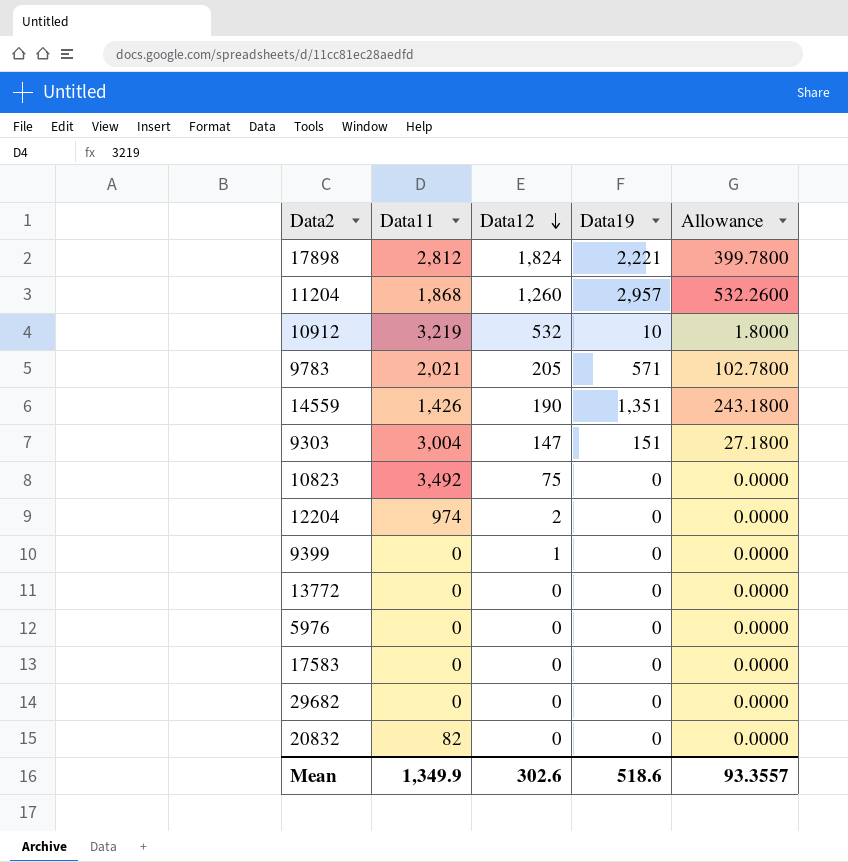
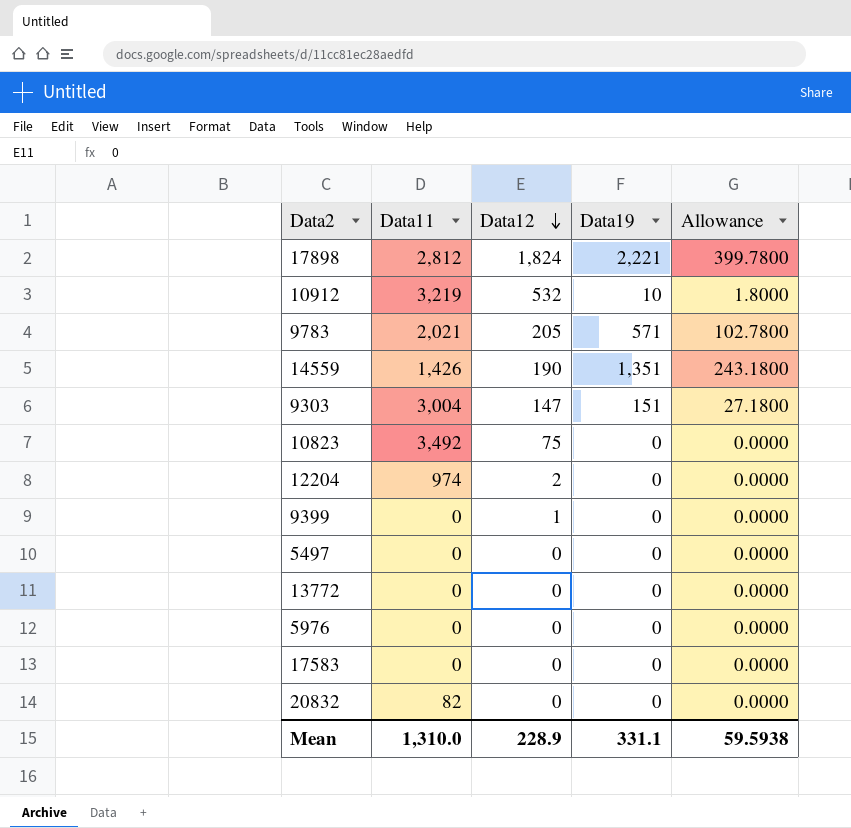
row 11204: 1,868 | 1,260 | 2,957 | 532.2600 -> none
row 29682: 0 | 0 | 0 | 0.0000 -> none
row 5497: none -> 0 | 0 | 0 | 0.0000
Mean | Data11: 1,349.9 -> 1,310.0
Mean | Data12: 302.6 -> 228.9
Mean | Data19: 518.6 -> 331.1
Mean | Allowance: 93.3557 -> 59.5938

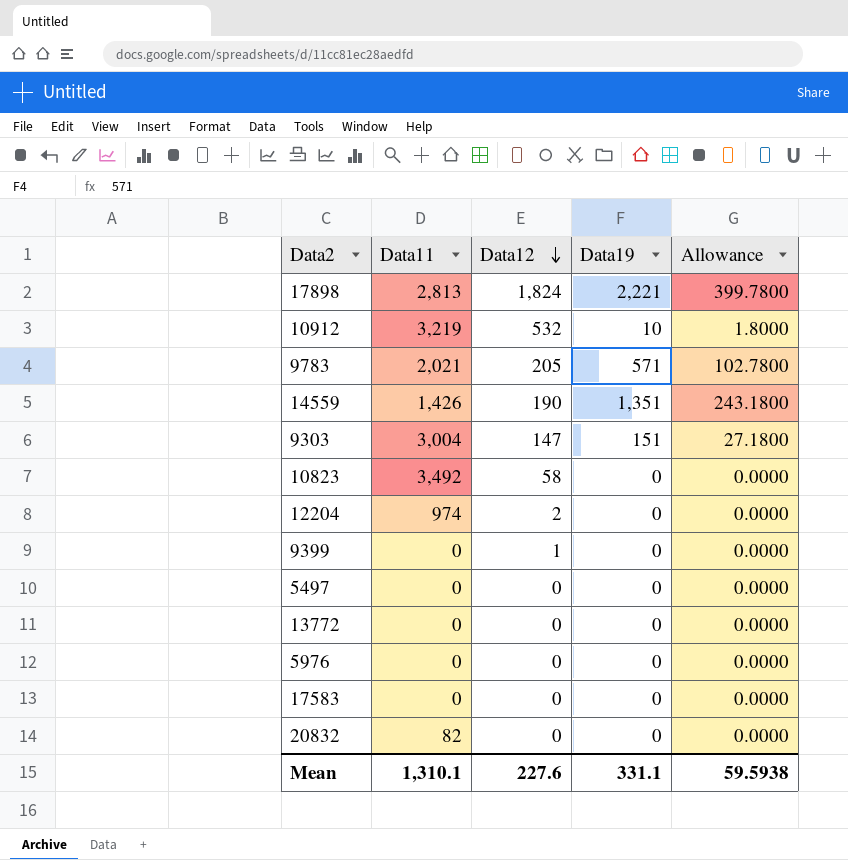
17898 | Data11: 2,812 -> 2,813
10823 | Data12: 75 -> 58
Mean | Data11: 1,310.0 -> 1,310.1
Mean | Data12: 228.9 -> 227.6

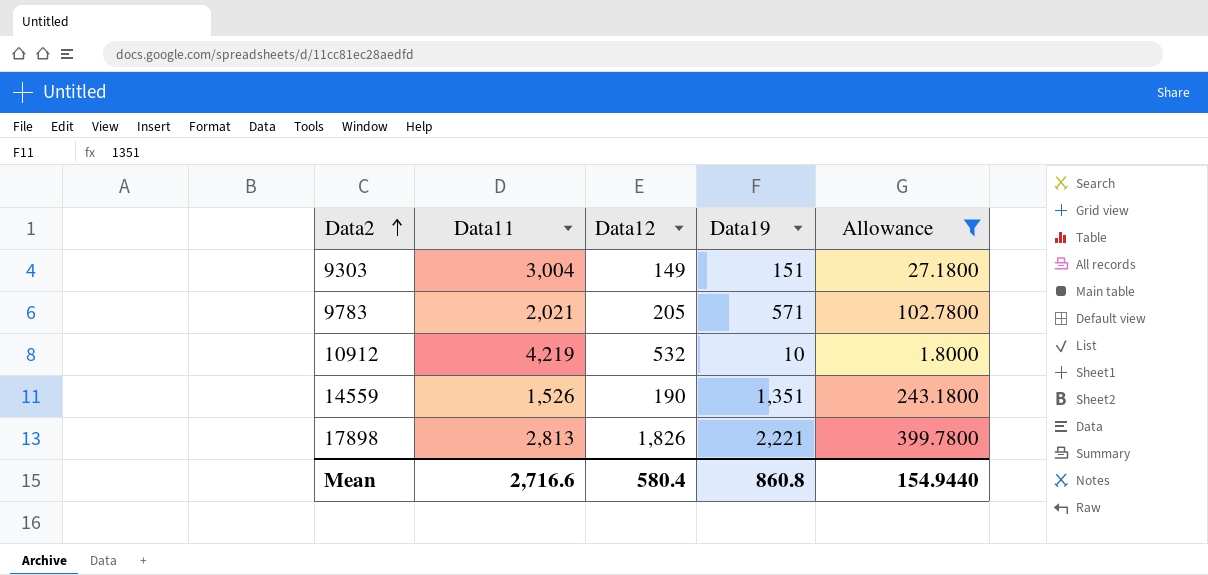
filter: none -> Allowance != 0.0000
row order: Data12 descending -> Data2 ascending
9303 | Data12: 147 -> 149
10912 | Data11: 3,219 -> 4,219
14559 | Data11: 1,426 -> 1,526
17898 | Data12: 1,824 -> 1,826
Mean | Data11: 1,310.1 -> 2,716.6
Mean | Data12: 227.6 -> 580.4
Mean | Data19: 331.1 -> 860.8
Mean | Allowance: 59.5938 -> 154.9440

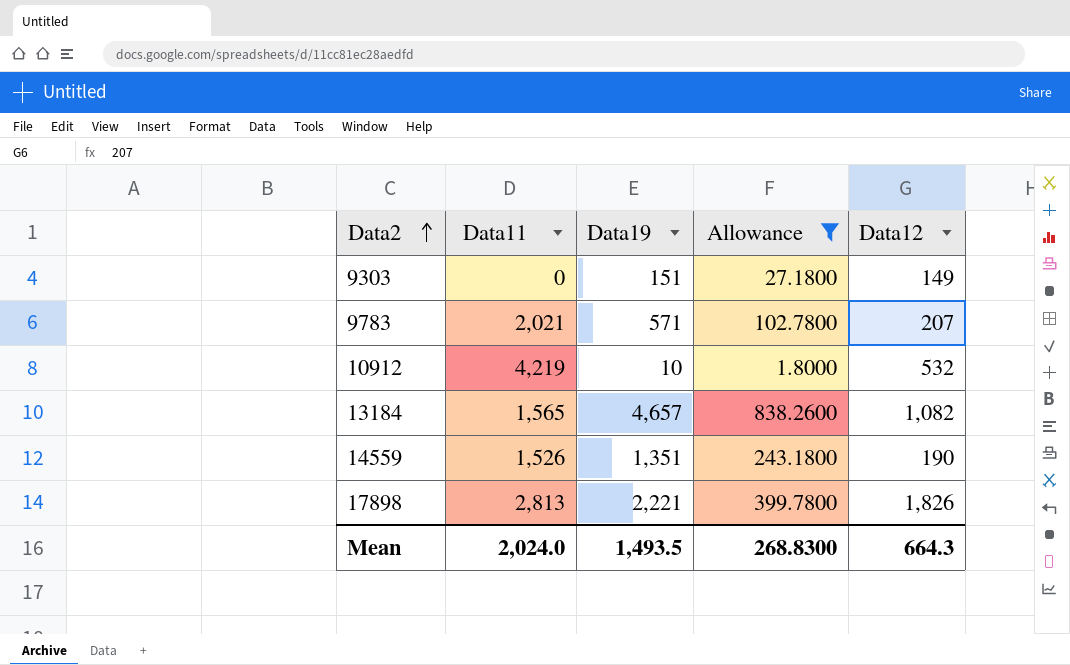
column Data12 | position: 3 -> 5
9303 | Data11: 3,004 -> 0
9783 | Data12: 205 -> 207
row 13184: none -> 1,565 | 4,657 | 838.2600 | 1,082
Mean | Data11: 2,716.6 -> 2,024.0
Mean | Data19: 860.8 -> 1,493.5
Mean | Allowance: 154.9440 -> 268.8300
Mean | Data12: 580.4 -> 664.3

